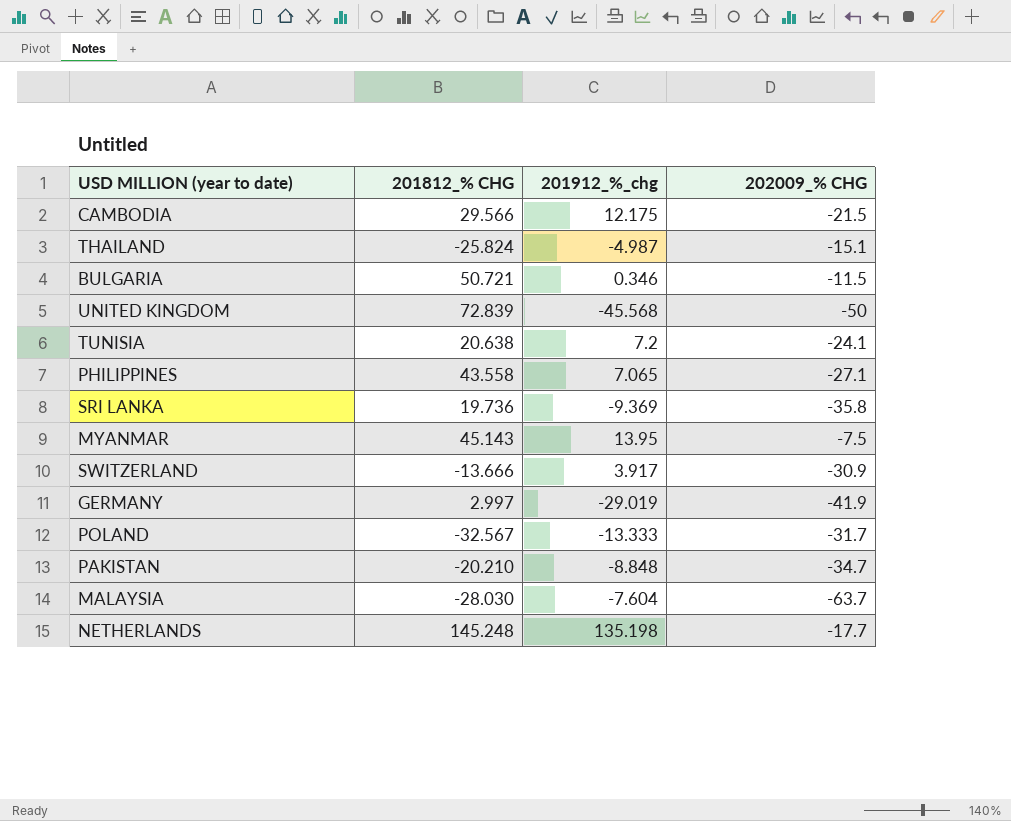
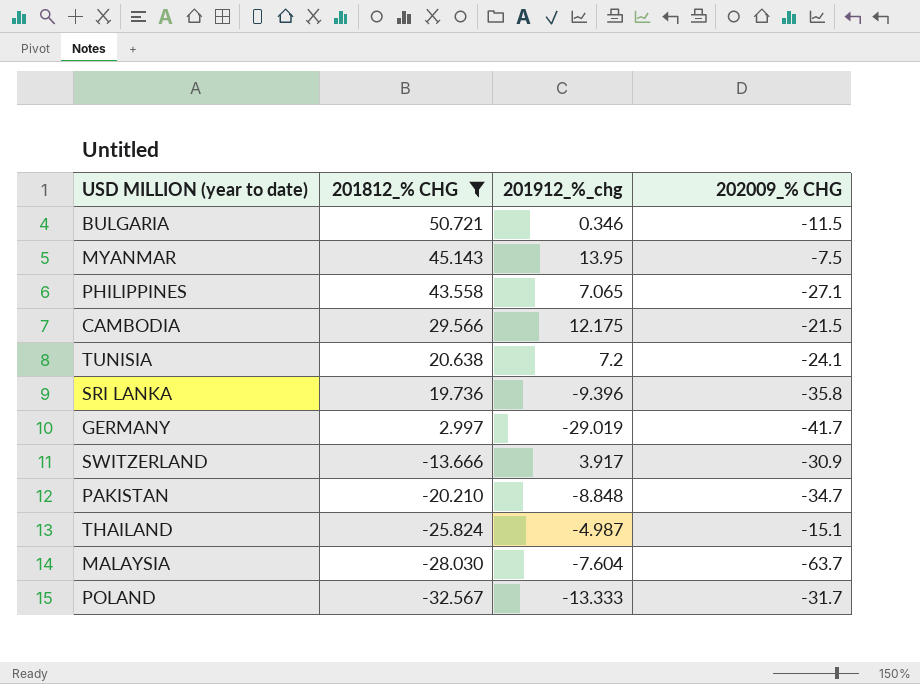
filter: none -> 201812_% CHG <= 50.721
row order: none -> 201812_% CHG descending
SRI LANKA | 201912_%_chg: -9.369 -> -9.396
GERMANY | 202009_% CHG: -41.9 -> -41.7

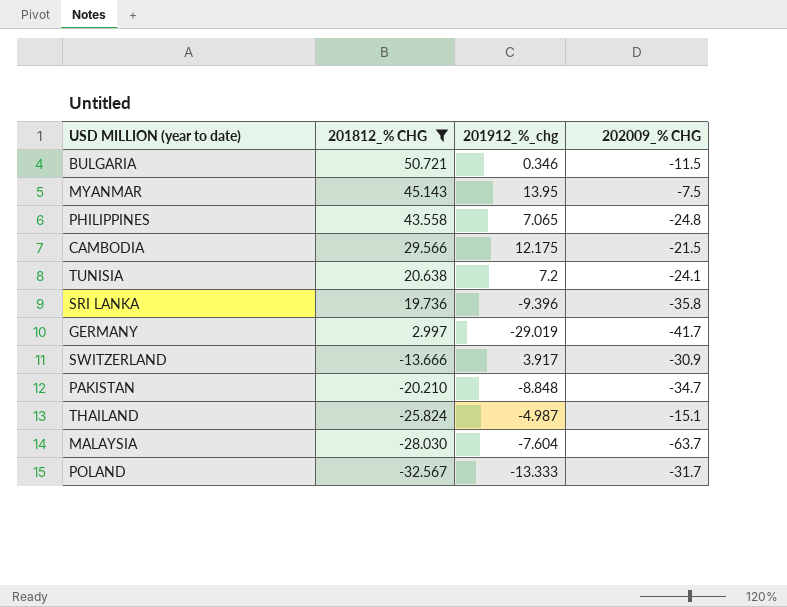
PHILIPPINES | 202009_% CHG: -27.1 -> -24.8

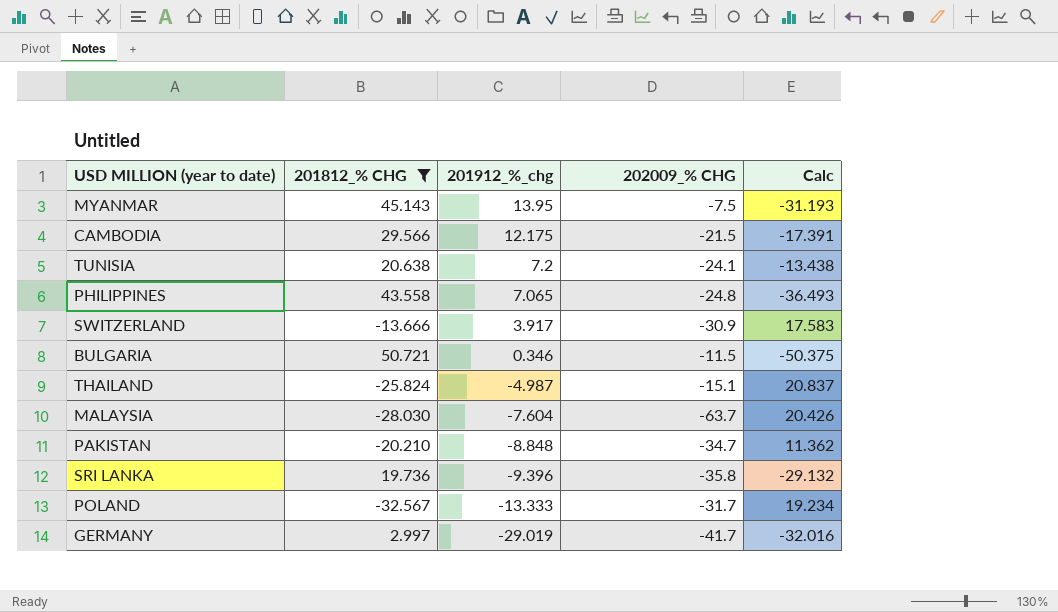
row order: 201812_% CHG descending -> 201912_%_chg descending
column Calc | formula: none -> [201912_%_chg] - [201812_% CHG]

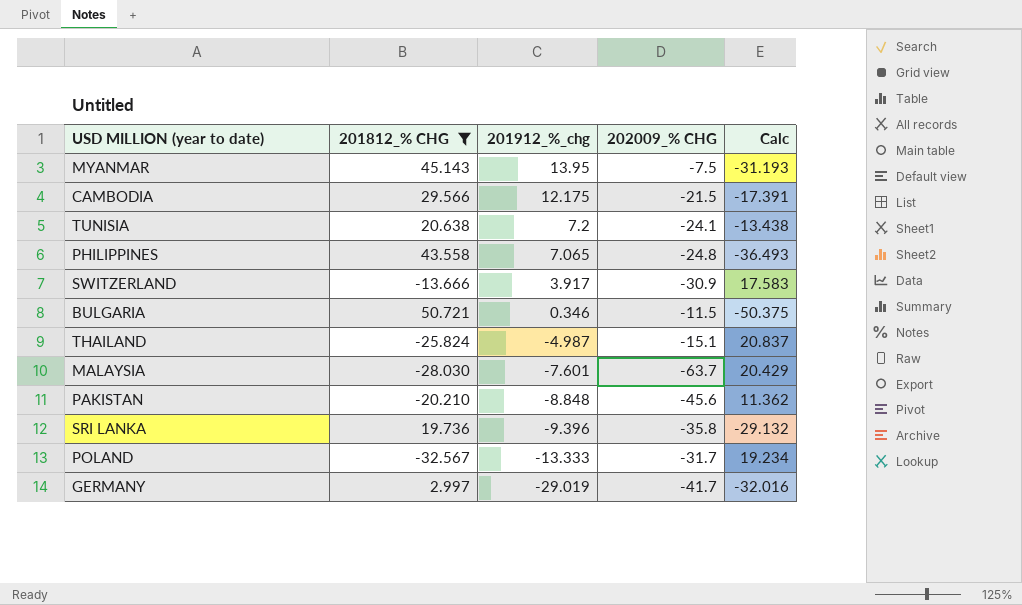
MALAYSIA | 201912_%_chg: -7.604 -> -7.601
MALAYSIA | Calc: 20.426 -> 20.429
PAKISTAN | 202009_% CHG: -34.7 -> -45.6

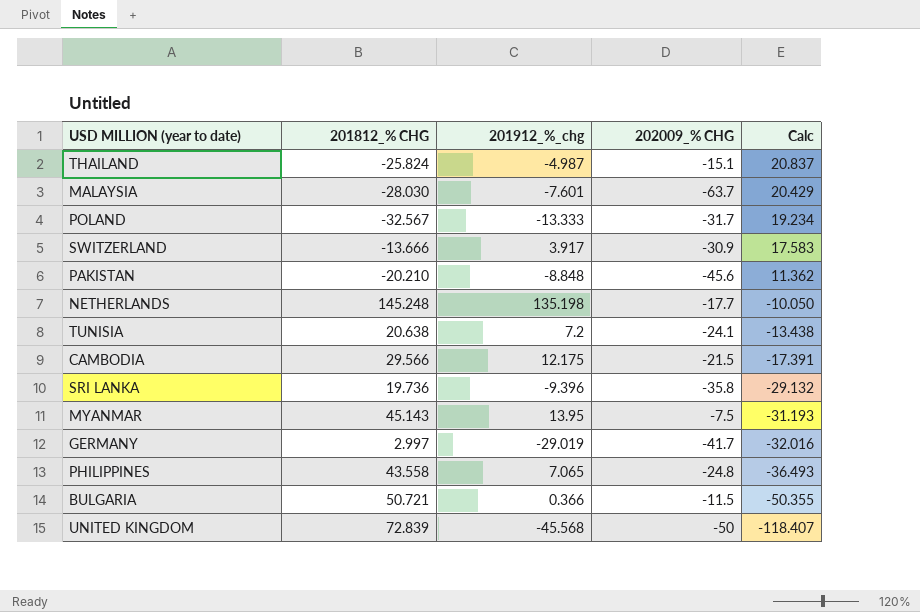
filter: 201812_% CHG <= 50.721 -> none
row order: 201912_%_chg descending -> Calc descending
BULGARIA | 201912_%_chg: 0.346 -> 0.366
BULGARIA | Calc: -50.375 -> -50.355

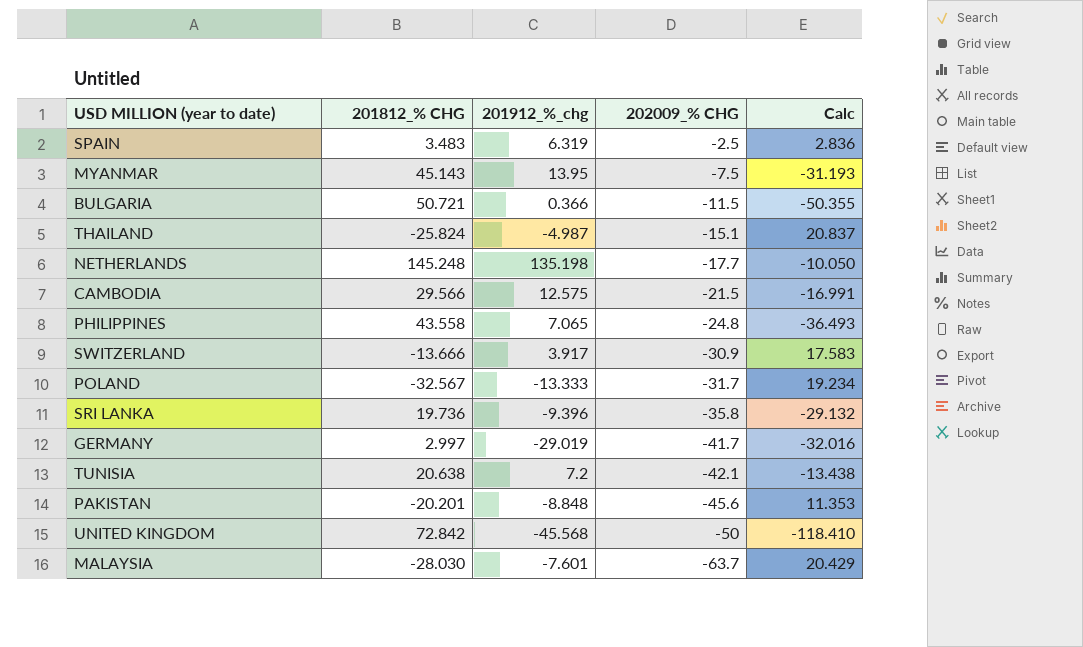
row order: Calc descending -> 202009_% CHG descending
row SPAIN: none -> 3.483 | 6.319 | -2.5 | 2.836
CAMBODIA | 201912_%_chg: 12.175 -> 12.575
CAMBODIA | Calc: -17.391 -> -16.991
TUNISIA | 202009_% CHG: -24.1 -> -42.1
PAKISTAN | 201812_% CHG: -20.210 -> -20.201
PAKISTAN | Calc: 11.362 -> 11.353
UNITED KINGDOM | 201812_% CHG: 72.839 -> 72.842
UNITED KINGDOM | Calc: -118.407 -> -118.410

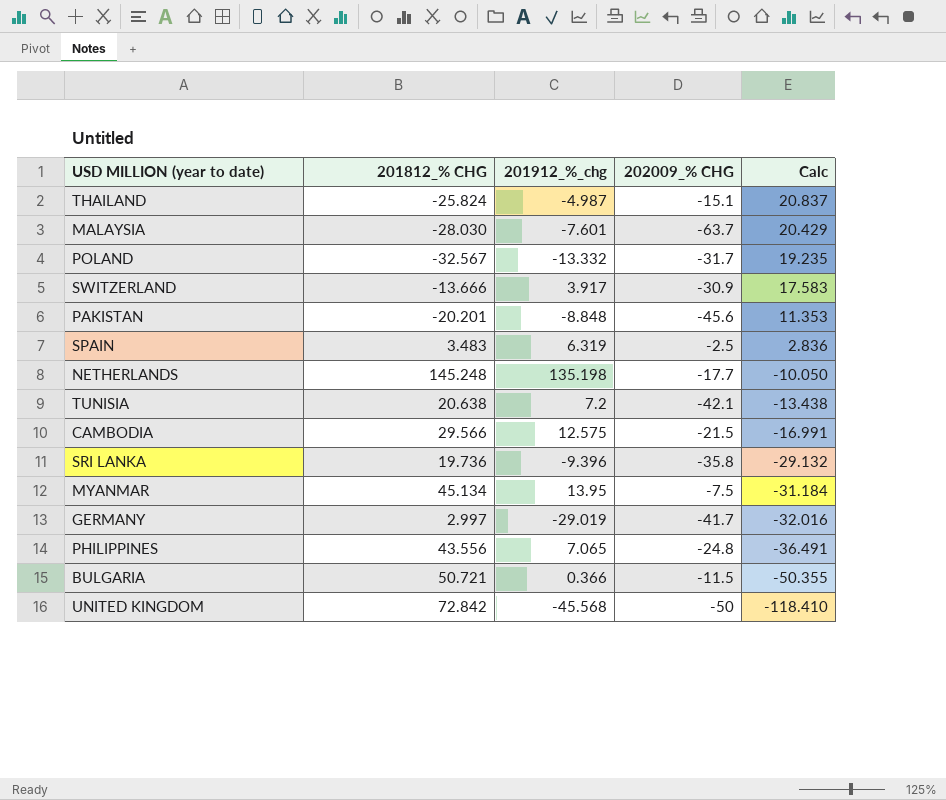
row order: 202009_% CHG descending -> Calc descending
POLAND | 201912_%_chg: -13.333 -> -13.332
POLAND | Calc: 19.234 -> 19.235
MYANMAR | 201812_% CHG: 45.143 -> 45.134
MYANMAR | Calc: -31.193 -> -31.184
PHILIPPINES | 201812_% CHG: 43.558 -> 43.556
PHILIPPINES | Calc: -36.493 -> -36.491

